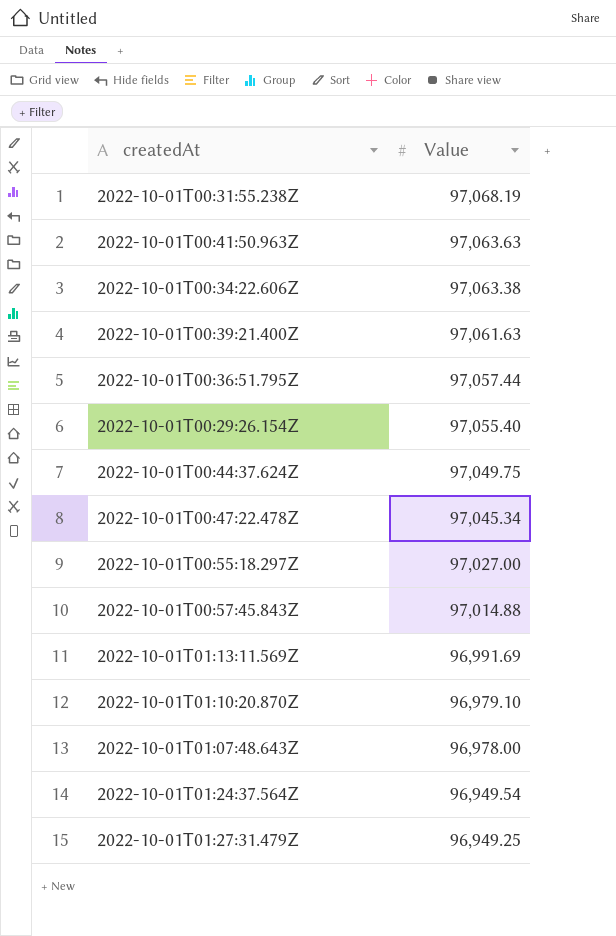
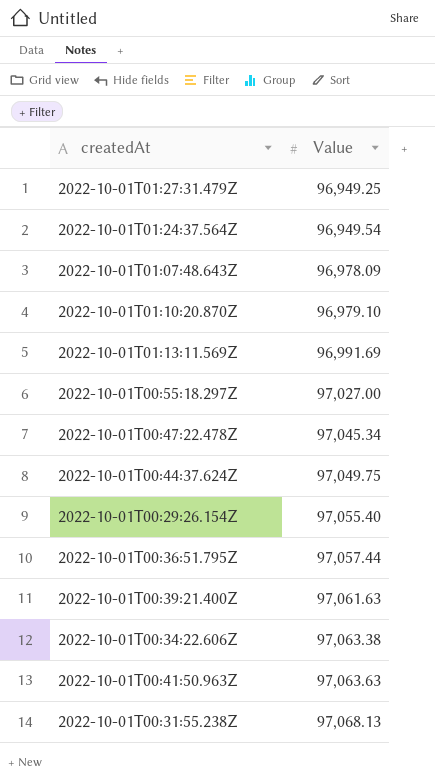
row order: Value descending -> Value ascending
row 2022-10-01T00:57:45.843Z: 97,014.88 -> none
2022-10-01T01:07:48.643Z | Value: 96,978.00 -> 96,978.09
2022-10-01T00:31:55.238Z | Value: 97,068.19 -> 97,068.13

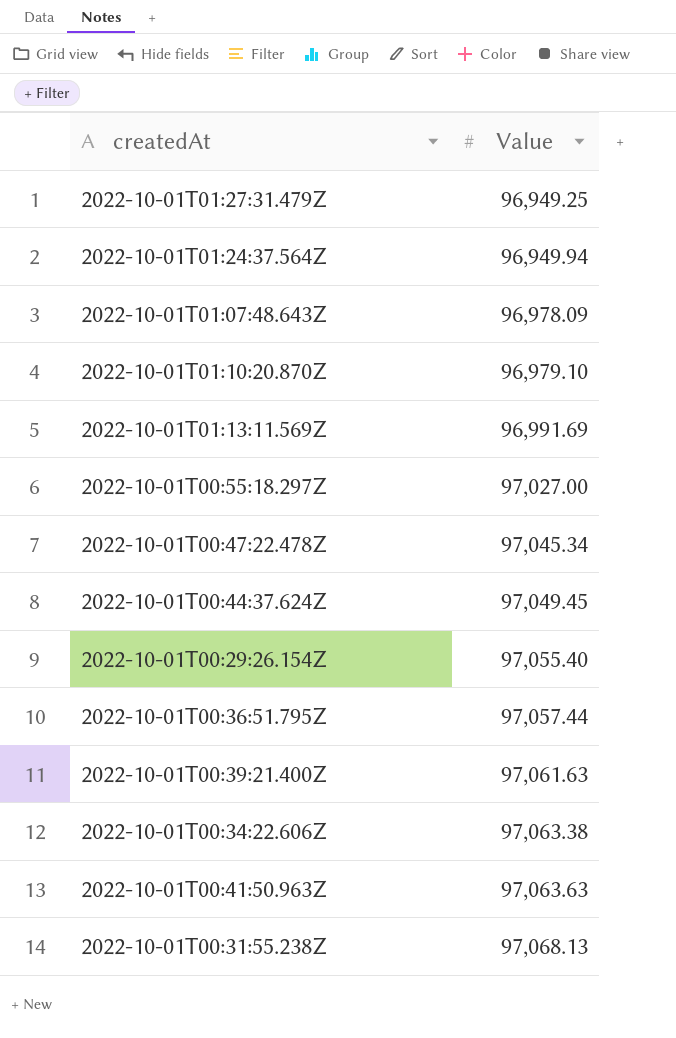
2022-10-01T01:24:37.564Z | Value: 96,949.54 -> 96,949.94
2022-10-01T00:44:37.624Z | Value: 97,049.75 -> 97,049.45

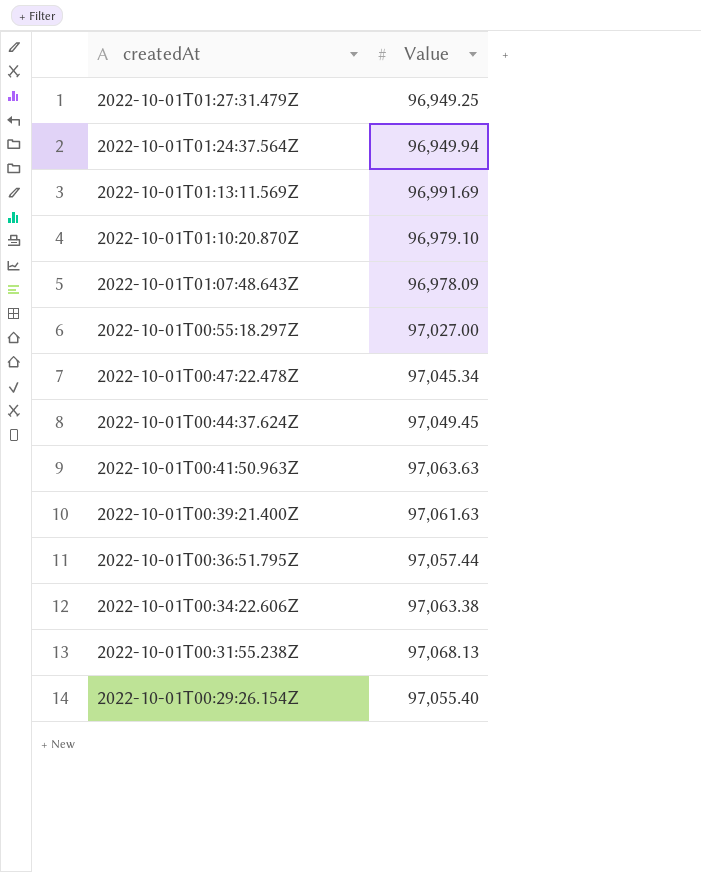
row order: Value ascending -> createdAt descending

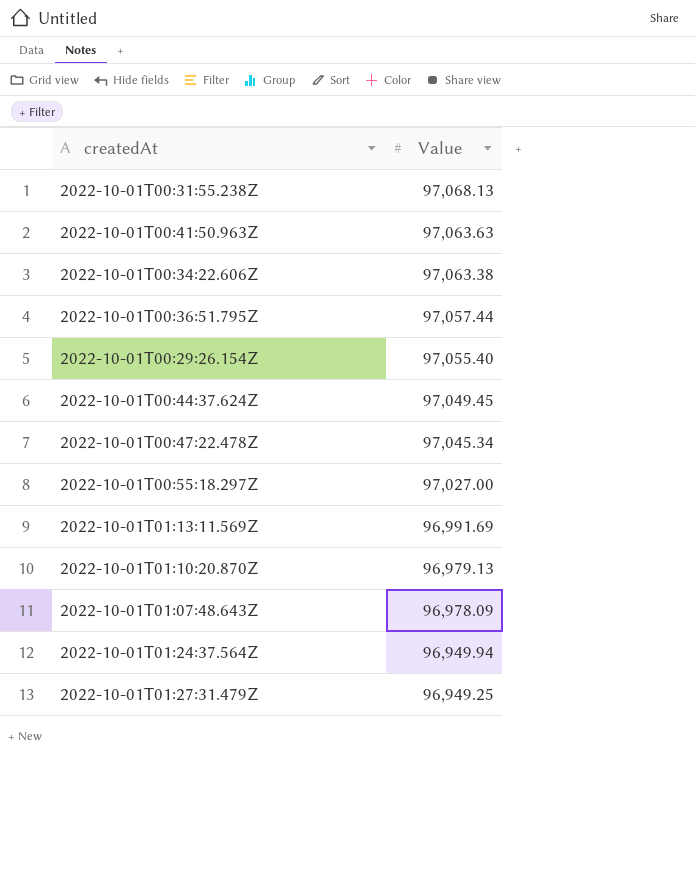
row order: createdAt descending -> Value descending
row 2022-10-01T00:39:21.400Z: 97,061.63 -> none
2022-10-01T01:10:20.870Z | Value: 96,979.10 -> 96,979.13

